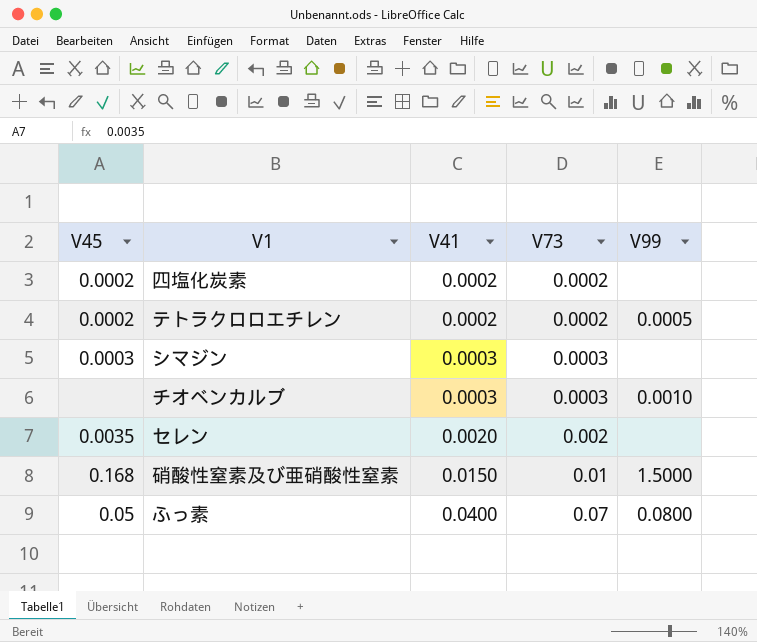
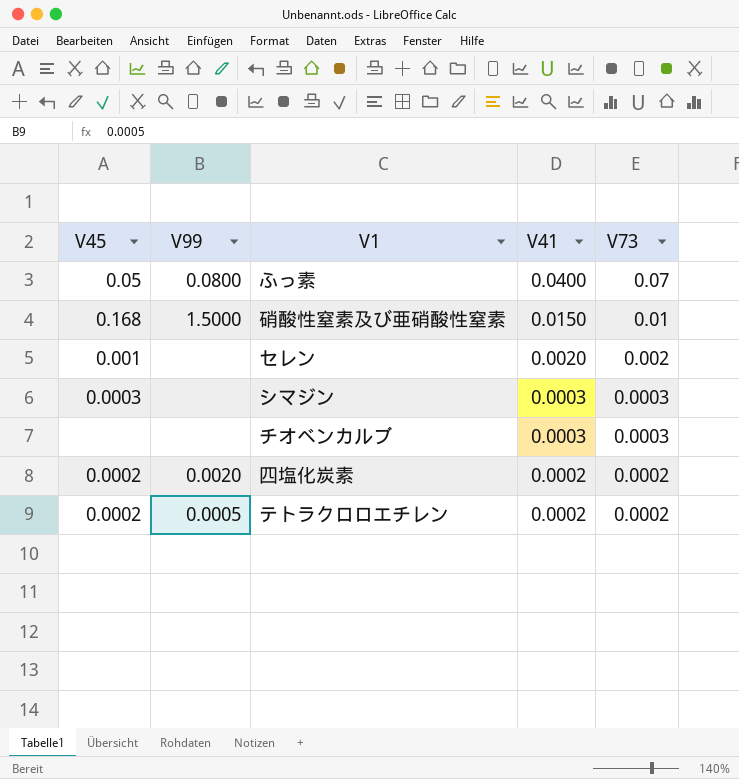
row order: V41 ascending -> V41 descending
column V99 | position: 5 -> 2
セレン | V45: 0.0035 -> 0.001
チオベンカルブ | V99: 0.0010 -> none
四塩化炭素 | V99: none -> 0.0020

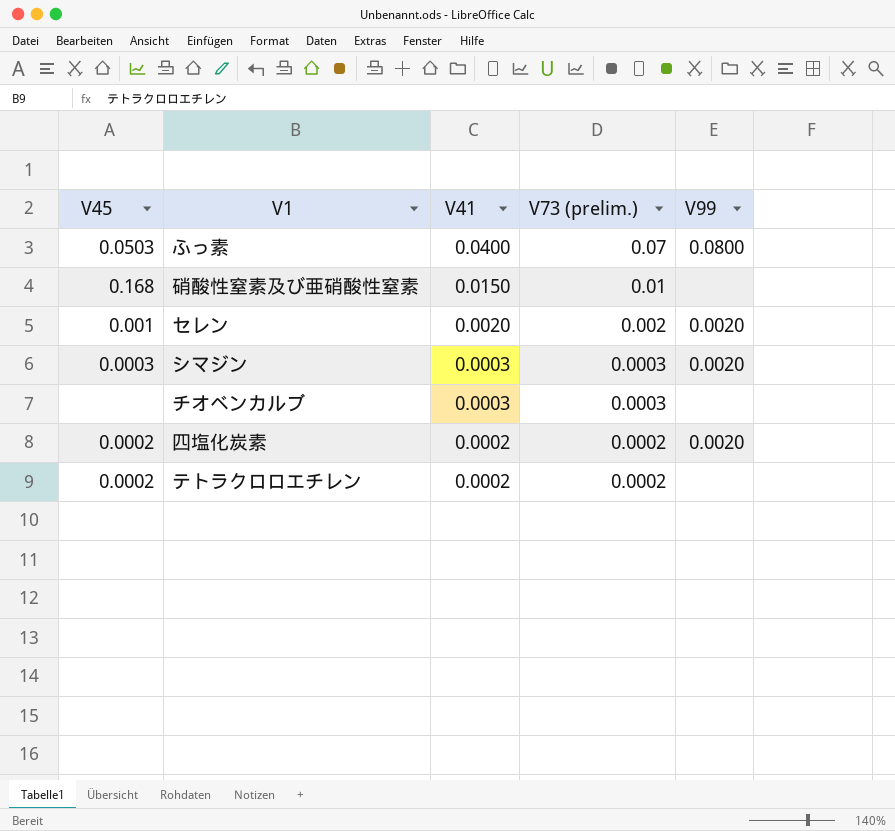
column name: V73 -> V73 (prelim.)
column V99 | position: 2 -> 5
ふっ素 | V45: 0.05 -> 0.0503
硝酸性窒素及び亜硝酸性窒素 | V99: 1.5000 -> none
セレン | V99: none -> 0.0020
シマジン | V99: none -> 0.0020
テトラクロロエチレン | V99: 0.0005 -> none

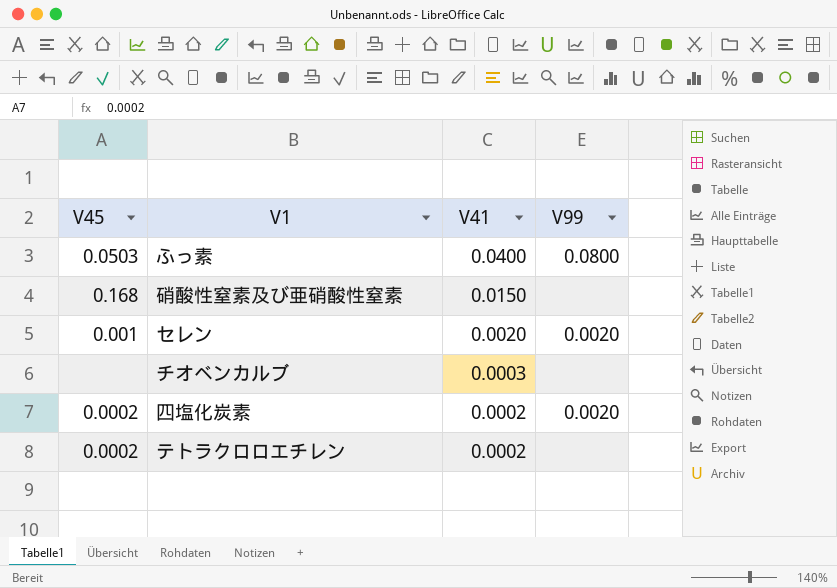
column V73 (prelim.) | position: 4 -> none
row シマジン: 0.0003 | 0.0003 | 0.0003 | 0.0020 -> none

